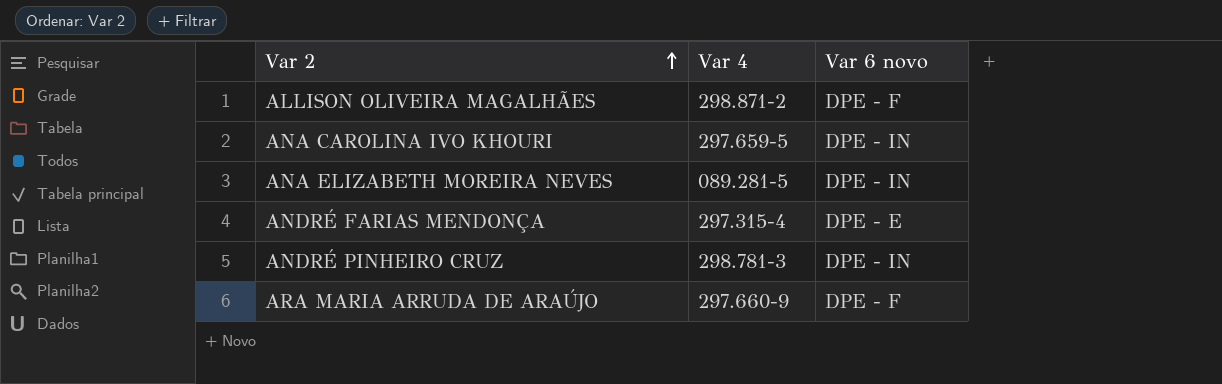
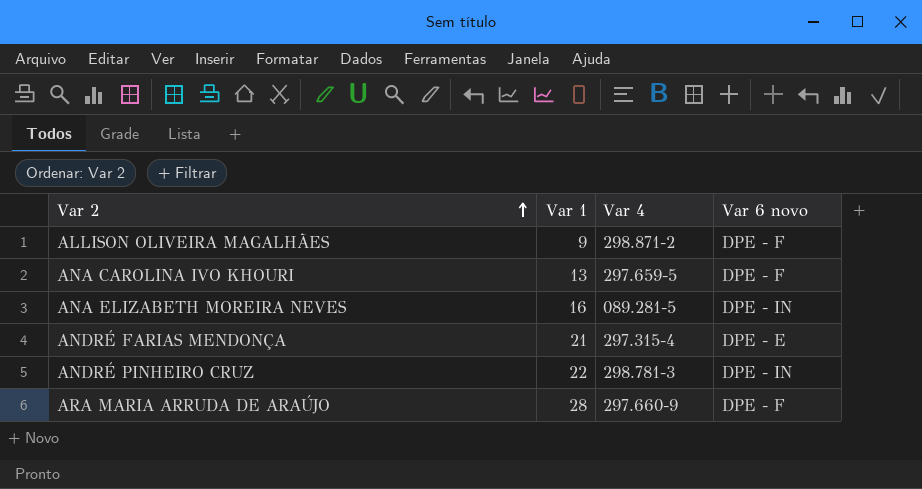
column Var 1 | position: none -> 2
ANA CAROLINA IVO KHOURI | Var 6 novo: DPE - IN -> DPE - F

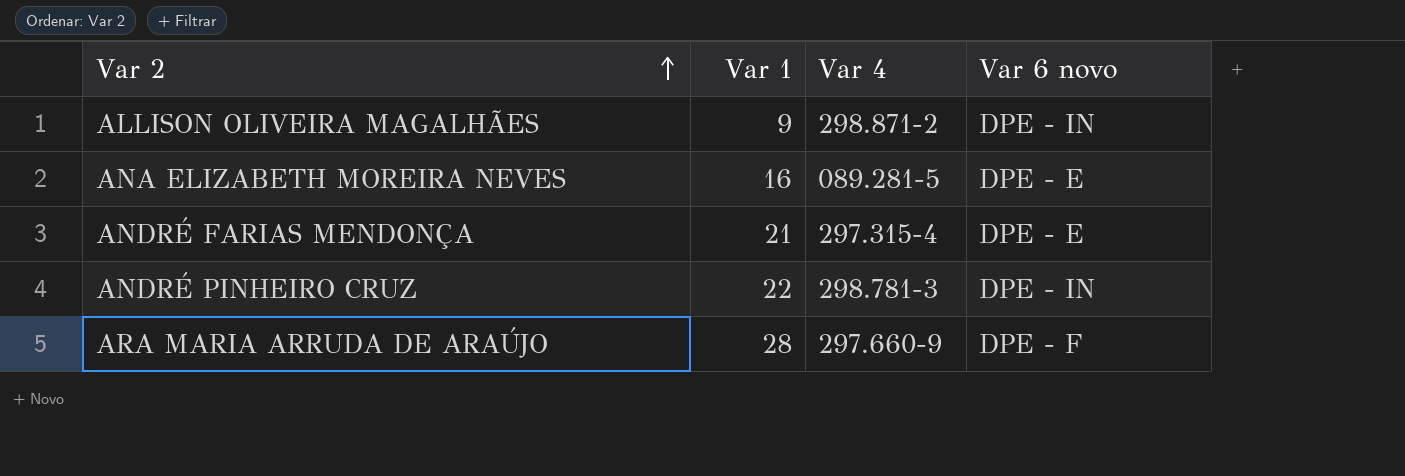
row ANA CAROLINA IVO KHOURI: 13 | 297.659-5 | DPE - F -> none
ALLISON OLIVEIRA MAGALHÃES | Var 6 novo: DPE - F -> DPE - IN
ANA ELIZABETH MOREIRA NEVES | Var 6 novo: DPE - IN -> DPE - E

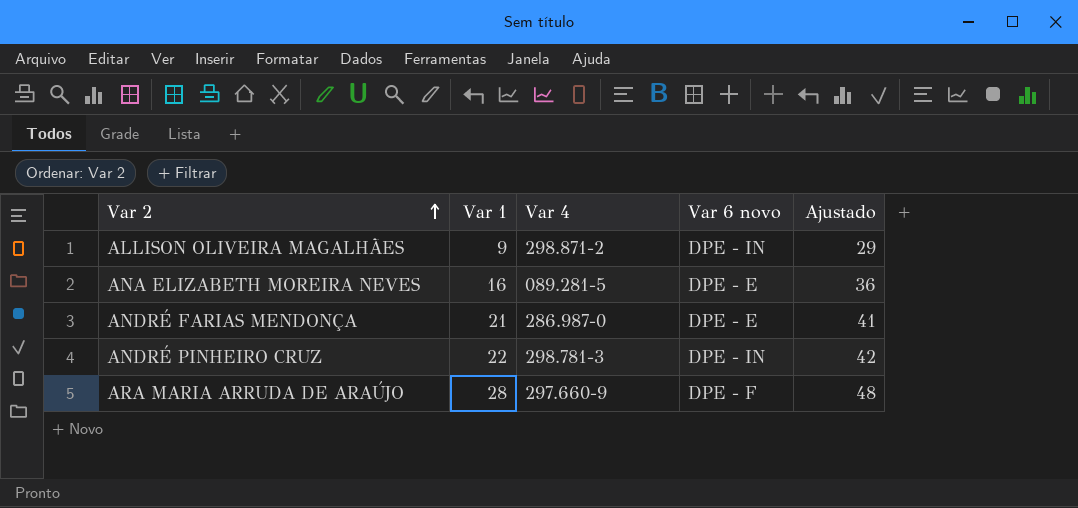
column Ajustado | formula: none -> [Var 1] + 20
ANDRÉ FARIAS MENDONÇA | Var 4: 297.315-4 -> 286.987-0

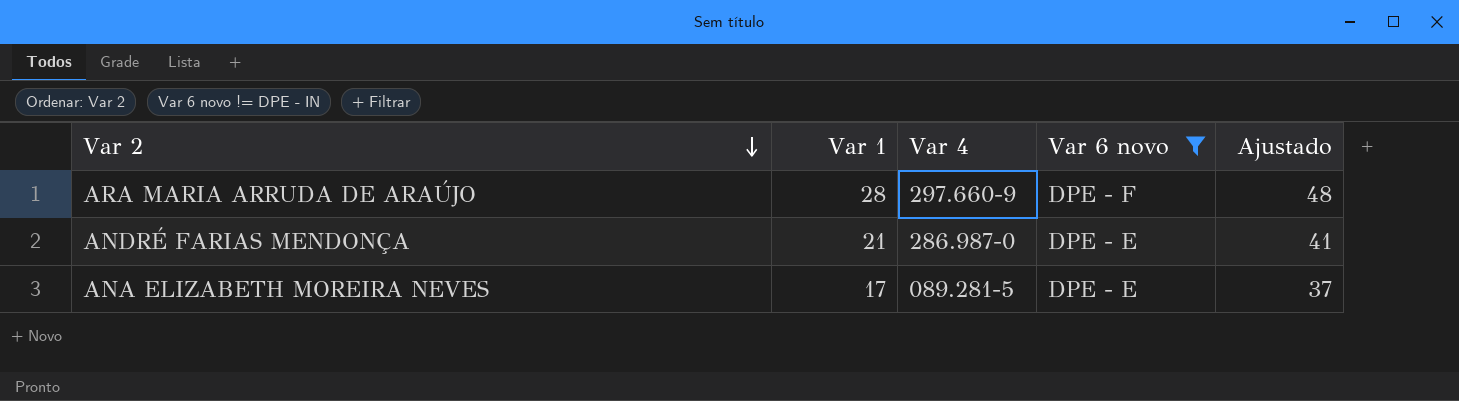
filter: none -> Var 6 novo != DPE - IN
row order: Var 2 ascending -> Var 2 descending
ANA ELIZABETH MOREIRA NEVES | Var 1: 16 -> 17
ANA ELIZABETH MOREIRA NEVES | Ajustado: 36 -> 37

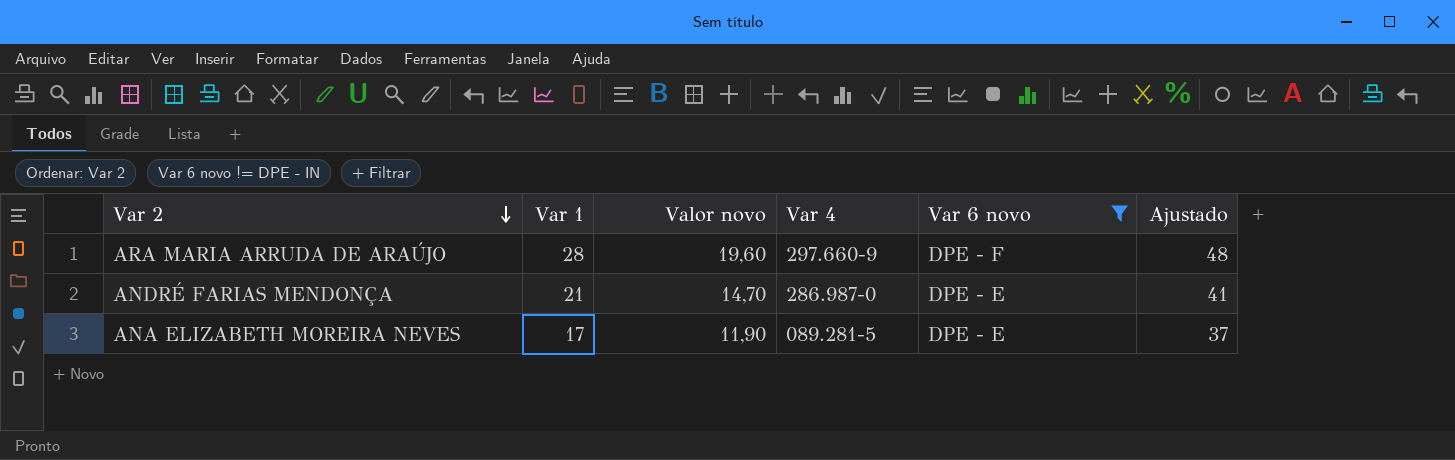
column Valor novo | formula: none -> [Var 1] * 0,7

